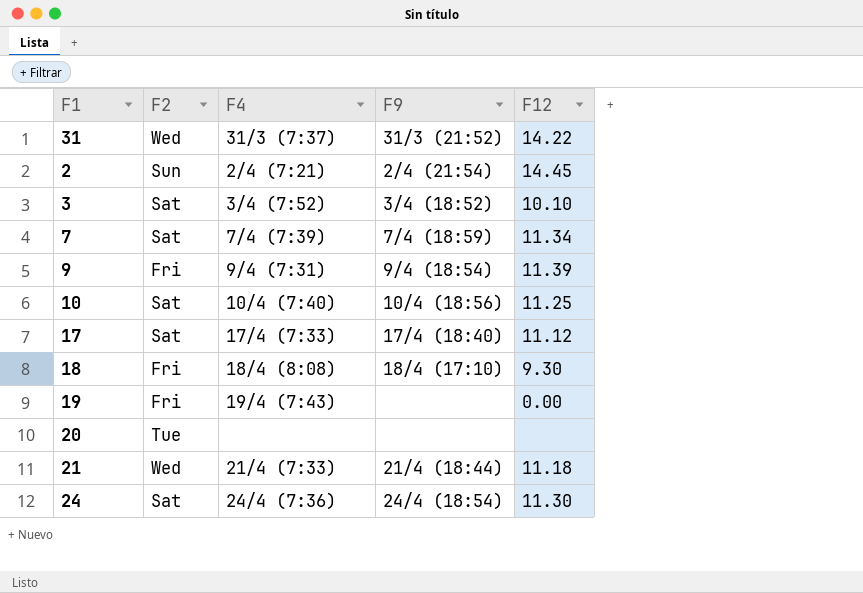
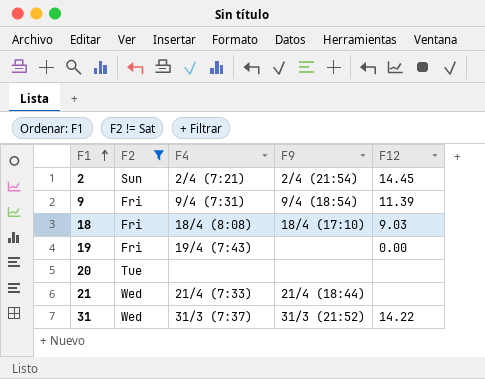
filter: none -> F2 != Sat
row order: none -> F1 ascending
18 | F12: 9.30 -> 9.03
21 | F12: 11.18 -> none

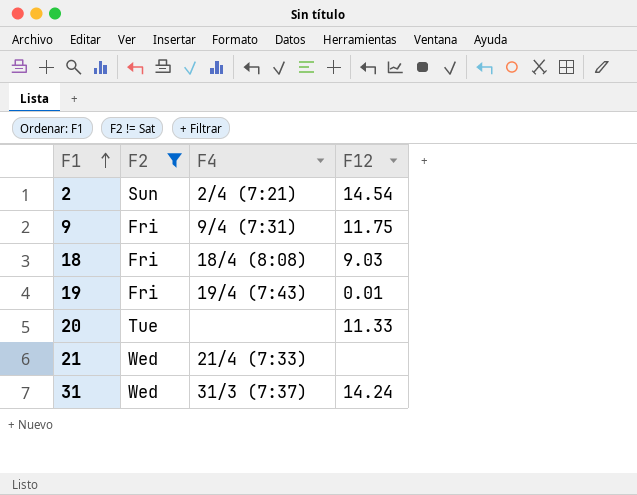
column F9 | position: 4 -> none
2 | F12: 14.45 -> 14.54
9 | F12: 11.39 -> 11.75
19 | F12: 0.00 -> 0.01
20 | F12: none -> 11.33
31 | F12: 14.22 -> 14.24

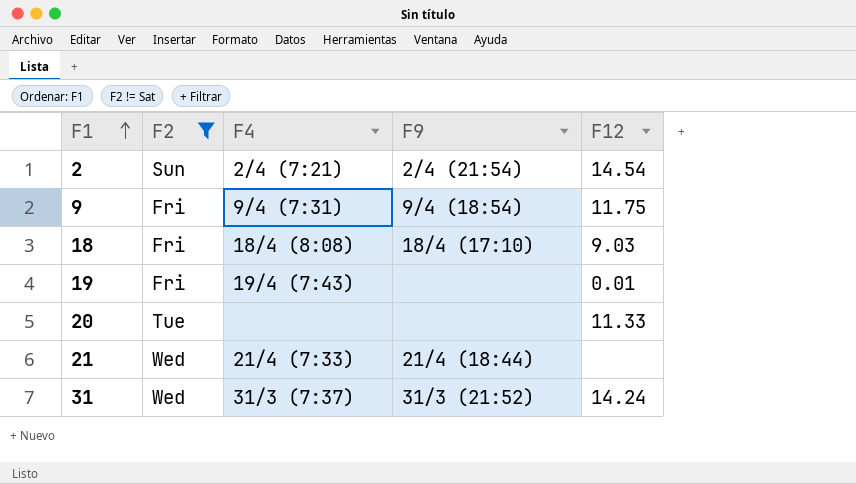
column F9 | position: none -> 4

